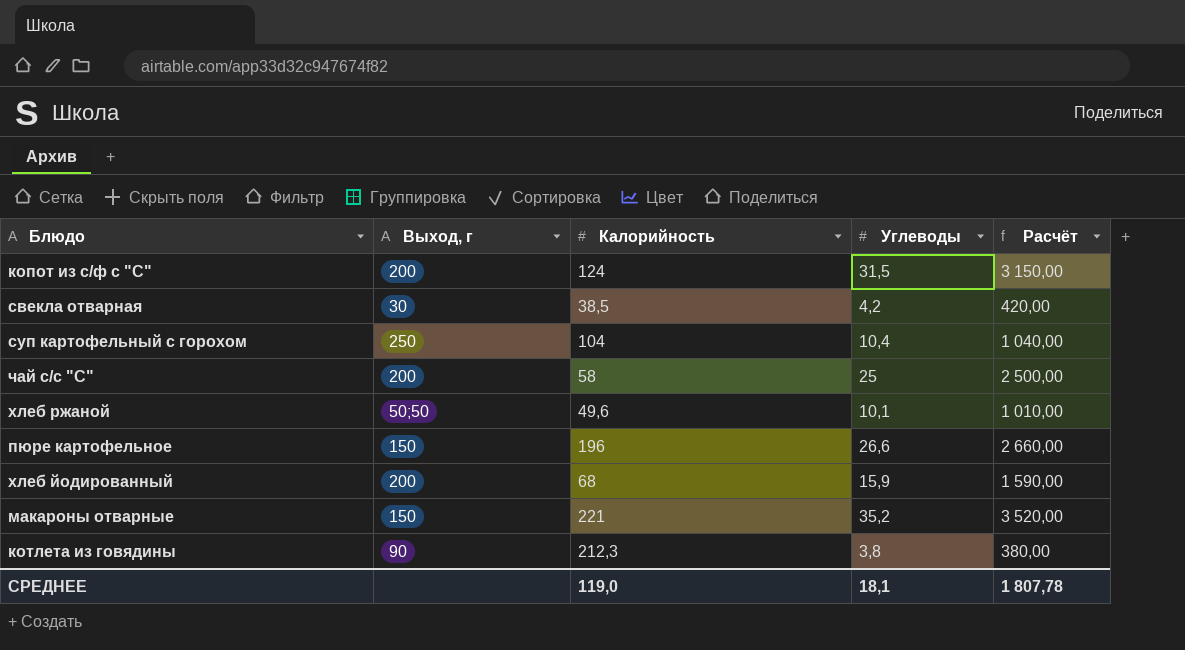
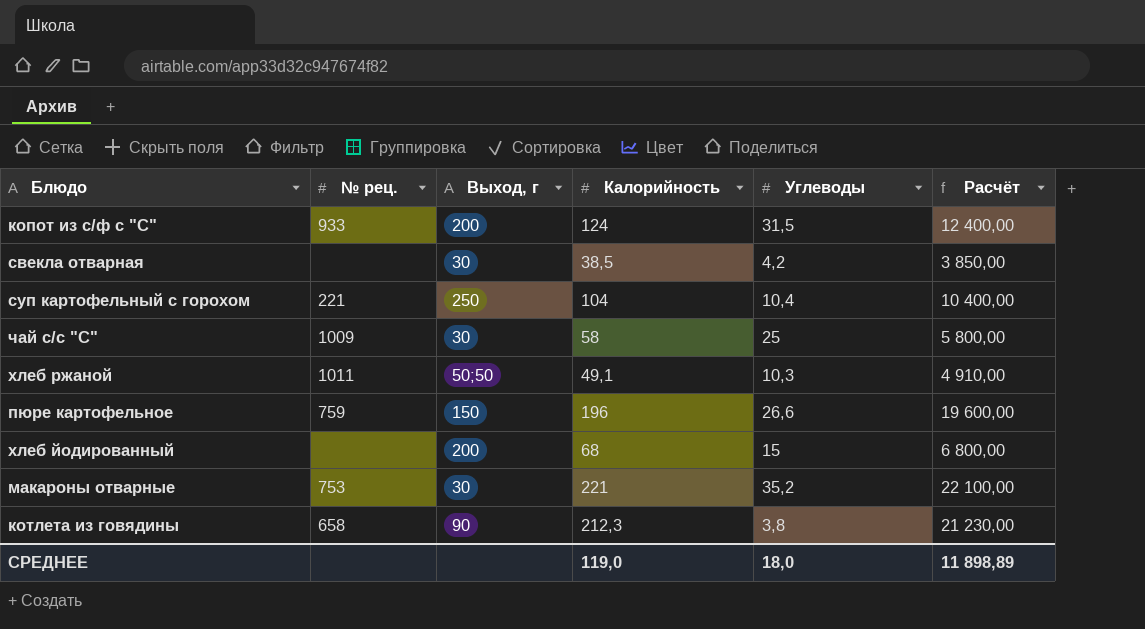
column № рец. | position: none -> 2
column Расчёт | formula: [Углеводы] * 100 -> [Калорийность] * 100
чай с/с "С" | Выход, г: 200 -> 30
хлеб ржаной | Калорийность: 49,6 -> 49,1
хлеб ржаной | Углеводы: 10,1 -> 10,3
хлеб йодированный | Углеводы: 15,9 -> 15
макароны отварные | Выход, г: 150 -> 30
СРЕДНЕЕ | Углеводы: 18,1 -> 18,0
СРЕДНЕЕ | Расчёт: 1 807,78 -> 11 898,89

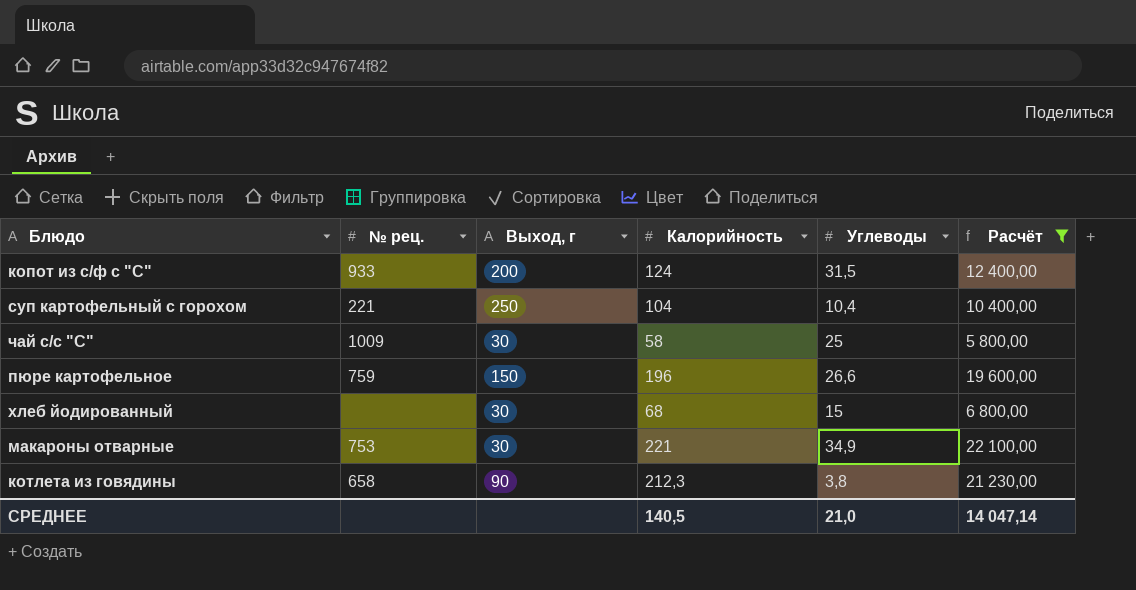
filter: none -> Расчёт >= 5 800,00
хлеб йодированный | Выход, г: 200 -> 30
макароны отварные | Углеводы: 35,2 -> 34,9
СРЕДНЕЕ | Калорийность: 119,0 -> 140,5
СРЕДНЕЕ | Углеводы: 18,0 -> 21,0
СРЕДНЕЕ | Расчёт: 11 898,89 -> 14 047,14

